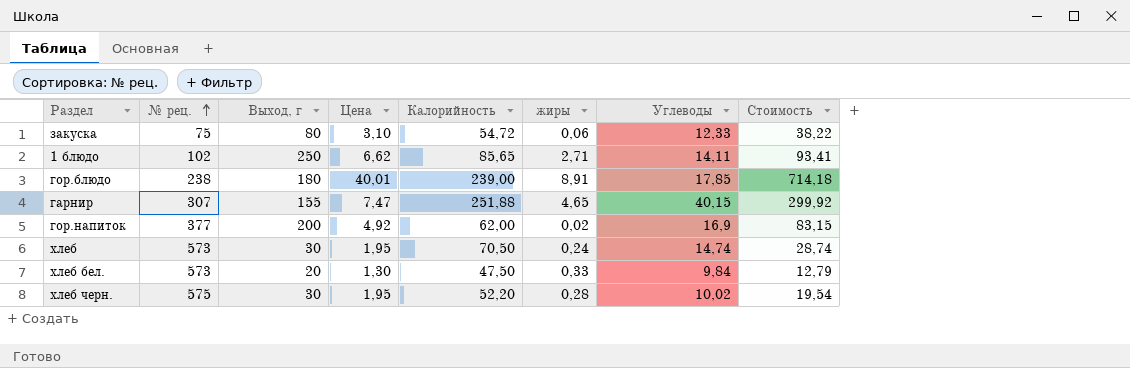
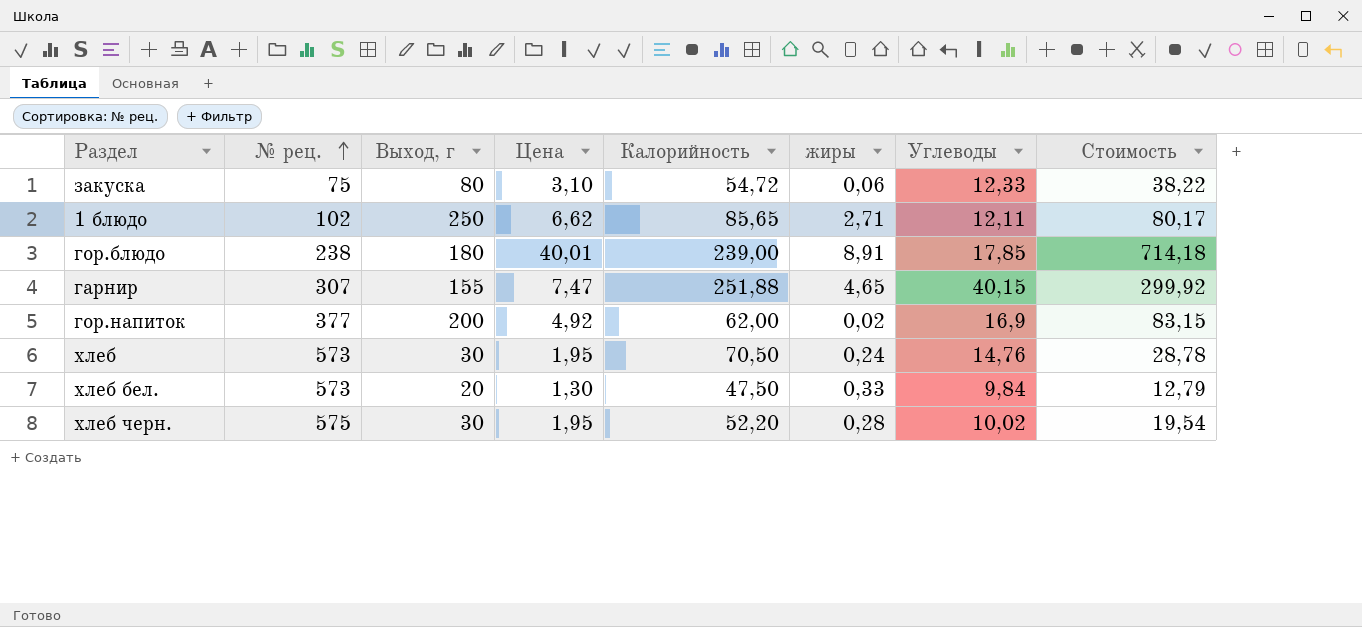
1 блюдо | Углеводы: 14,11 -> 12,11
1 блюдо | Стоимость: 93,41 -> 80,17
хлеб | Углеводы: 14,74 -> 14,76
хлеб | Стоимость: 28,74 -> 28,78

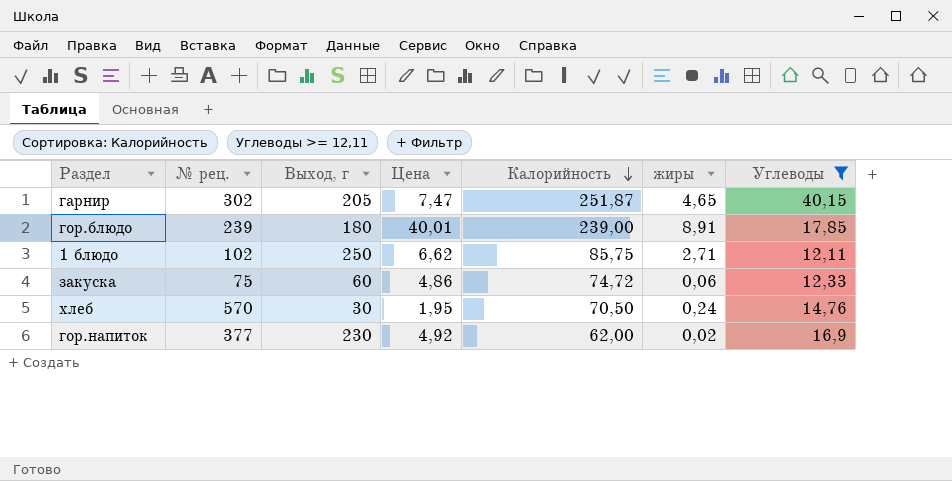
filter: none -> Углеводы >= 12,11
row order: № рец. ascending -> Калорийность descending
column Стоимость | formula: [Цена] * [Углеводы] -> none
гарнир | № рец.: 307 -> 302
гарнир | Выход, г: 155 -> 205
гарнир | Калорийность: 251,88 -> 251,87
гор.блюдо | № рец.: 238 -> 239
1 блюдо | Калорийность: 85,65 -> 85,75
закуска | Выход, г: 80 -> 60
закуска | Цена: 3,10 -> 4,86
закуска | Калорийность: 54,72 -> 74,72
хлеб | № рец.: 573 -> 570
гор.напиток | Выход, г: 200 -> 230

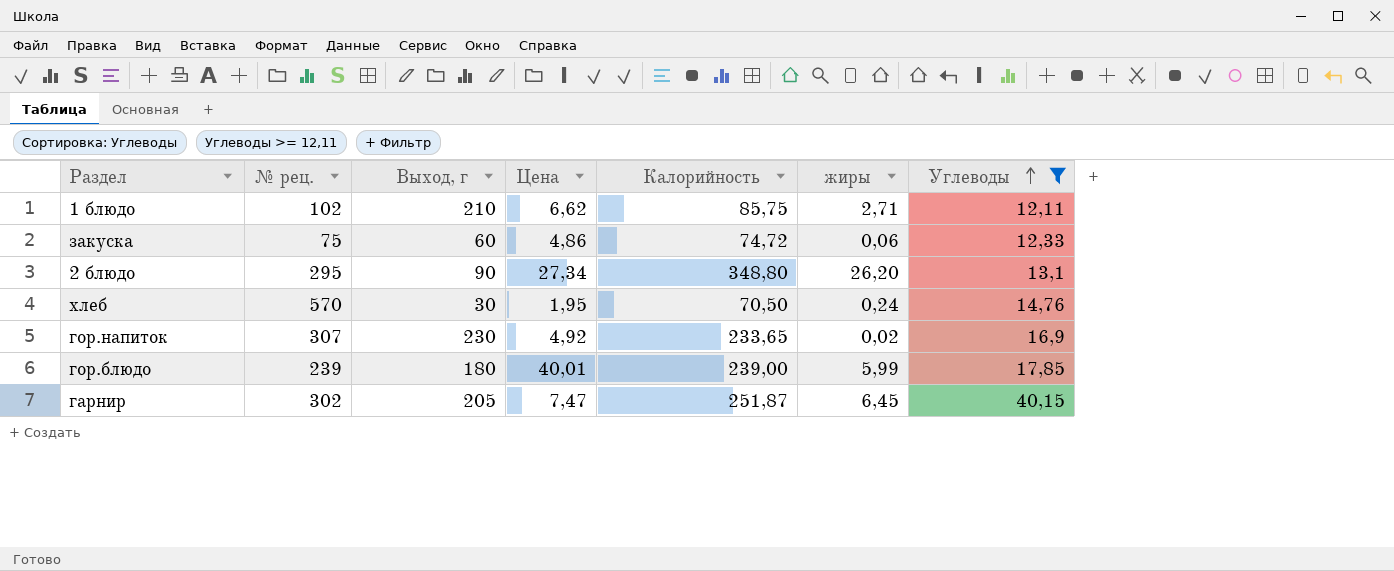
row order: Калорийность descending -> Углеводы ascending
1 блюдо | Выход, г: 250 -> 210
row 2 блюдо: none -> 295 | 90 | 27,34 | 348,80 | 26,20 | 13,1
гор.напиток | № рец.: 377 -> 307
гор.напиток | Калорийность: 62,00 -> 233,65
гор.блюдо | жиры: 8,91 -> 5,99
гарнир | жиры: 4,65 -> 6,45

